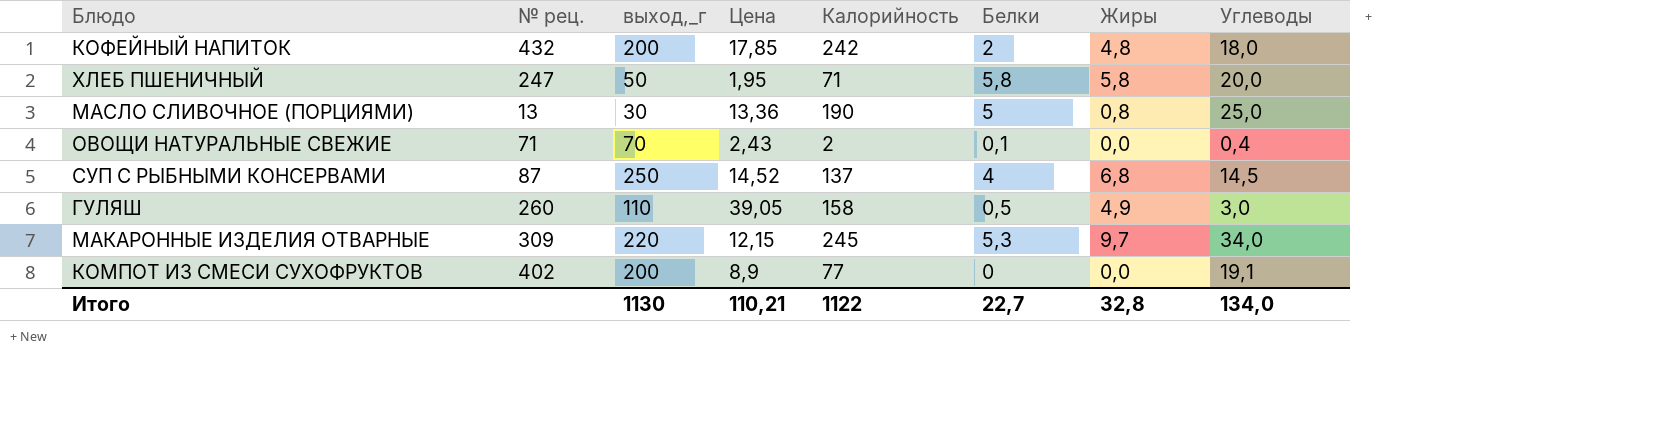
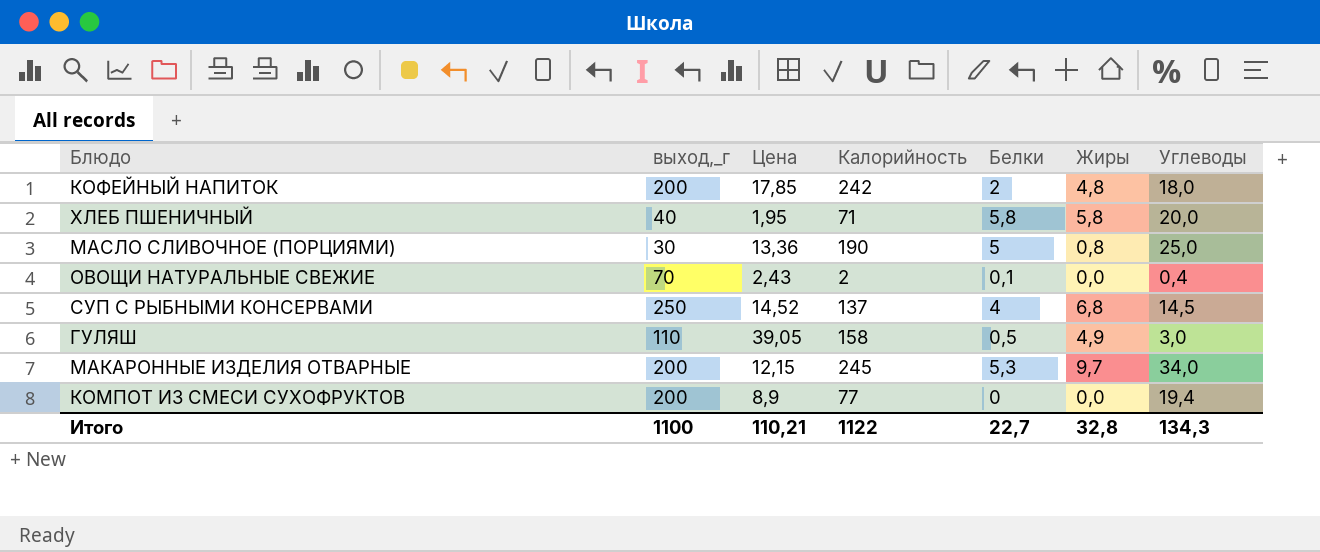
column № рец. | position: 2 -> none
ХЛЕБ ПШЕНИЧНЫЙ | выход,_г: 50 -> 40
МАКАРОННЫЕ ИЗДЕЛИЯ ОТВАРНЫЕ | выход,_г: 220 -> 200
КОМПОТ ИЗ СМЕСИ СУХОФРУКТОВ | Углеводы: 19,1 -> 19,4
Итого | выход,_г: 1130 -> 1100
Итого | Углеводы: 134,0 -> 134,3

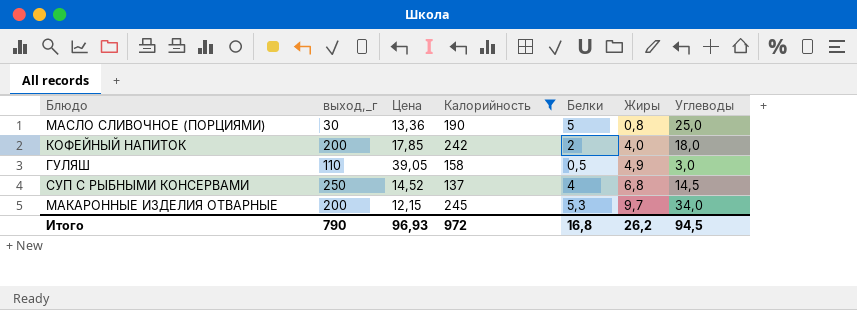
filter: none -> Калорийность >= 137
row order: none -> Жиры ascending
КОФЕЙНЫЙ НАПИТОК | Жиры: 4,8 -> 4,0
Итого | выход,_г: 1100 -> 790
Итого | Цена: 110,21 -> 96,93
Итого | Калорийность: 1122 -> 972
Итого | Белки: 22,7 -> 16,8
Итого | Жиры: 32,8 -> 26,2
Итого | Углеводы: 134,3 -> 94,5

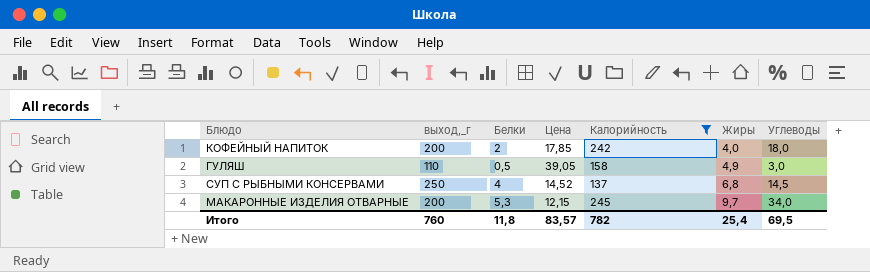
column Белки | position: 5 -> 3
row МАСЛО СЛИВОЧНОЕ (ПОРЦИЯМИ): 30 | 13,36 | 190 | 5 | 0,8 | 25,0 -> none
Итого | выход,_г: 790 -> 760
Итого | Белки: 16,8 -> 11,8
Итого | Цена: 96,93 -> 83,57
Итого | Калорийность: 972 -> 782
Итого | Жиры: 26,2 -> 25,4
Итого | Углеводы: 94,5 -> 69,5

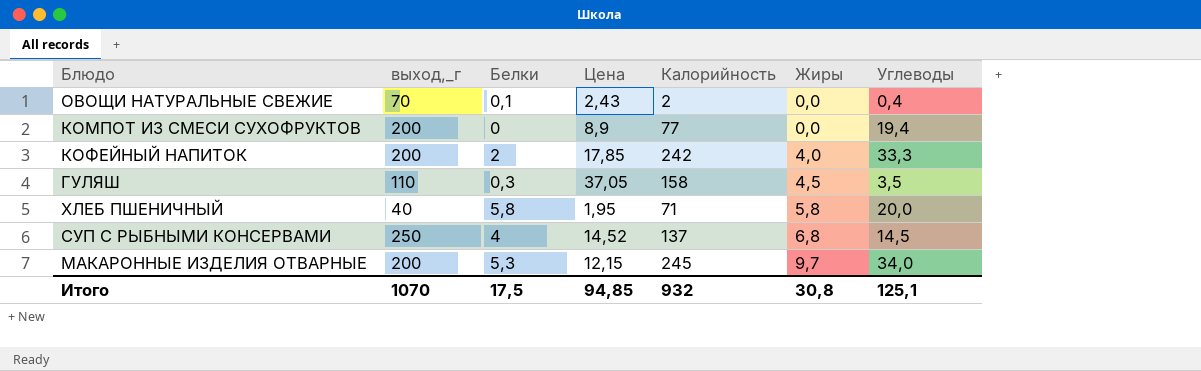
filter: Калорийность >= 137 -> none
КОФЕЙНЫЙ НАПИТОК | Углеводы: 18,0 -> 33,3
ГУЛЯШ | Белки: 0,5 -> 0,3
ГУЛЯШ | Цена: 39,05 -> 37,05
ГУЛЯШ | Жиры: 4,9 -> 4,5
ГУЛЯШ | Углеводы: 3,0 -> 3,5
Итого | выход,_г: 760 -> 1070
Итого | Белки: 11,8 -> 17,5
Итого | Цена: 83,57 -> 94,85
Итого | Калорийность: 782 -> 932
Итого | Жиры: 25,4 -> 30,8
Итого | Углеводы: 69,5 -> 125,1

